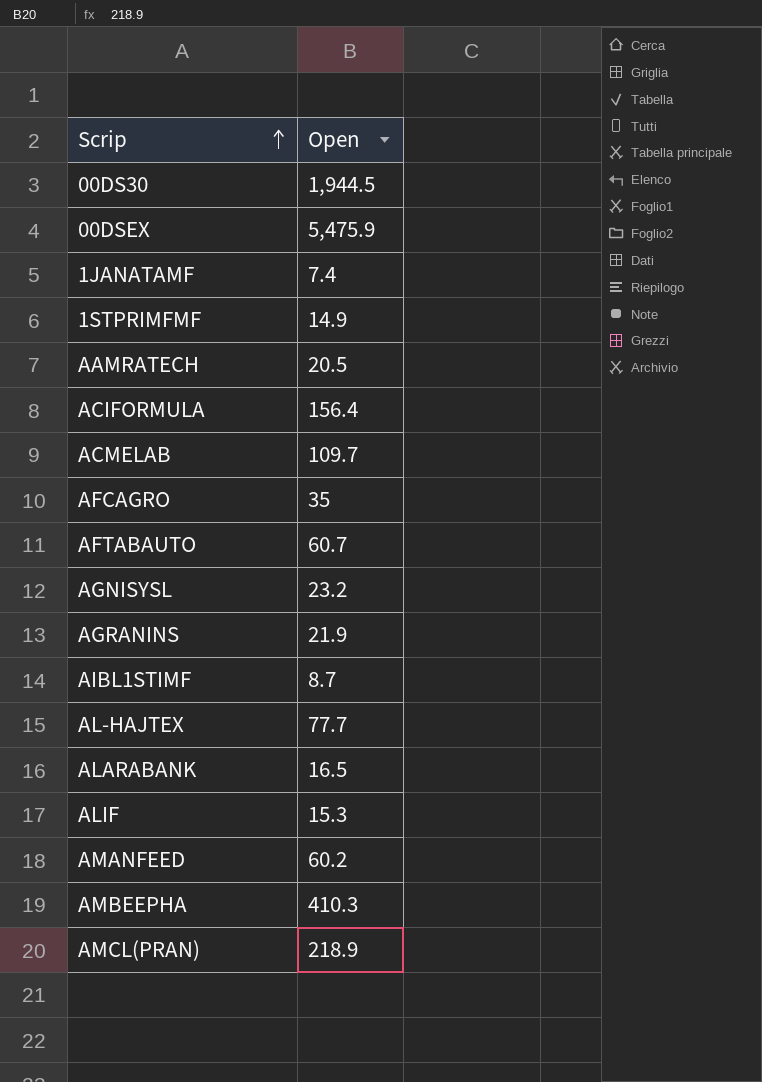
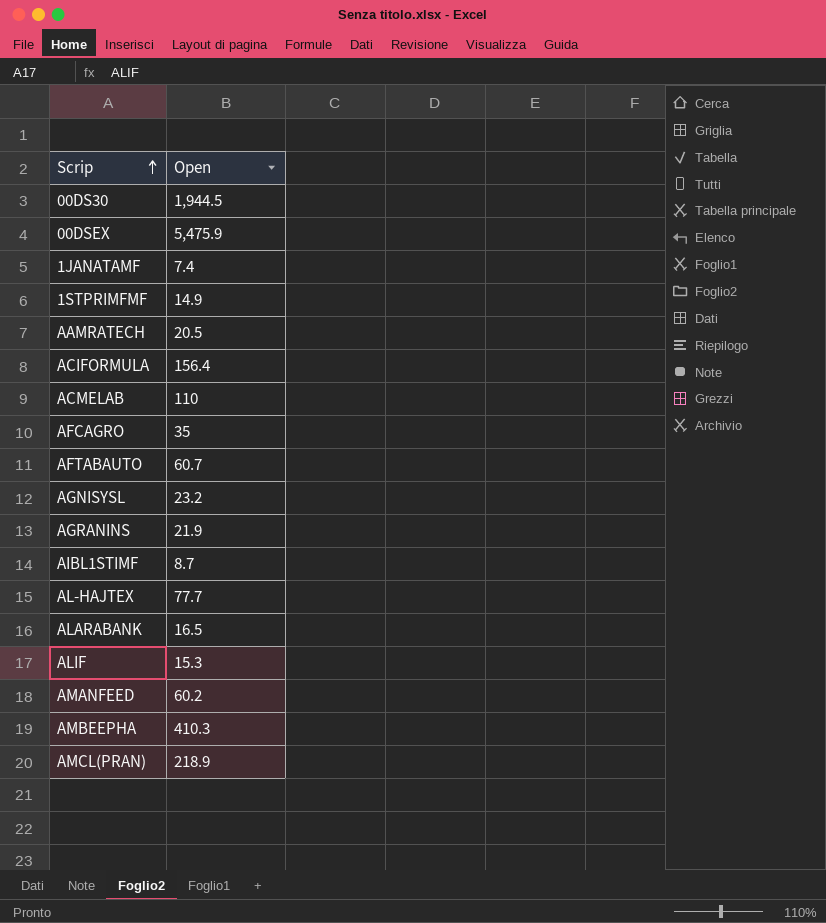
ACMELAB | Open: 109.7 -> 110

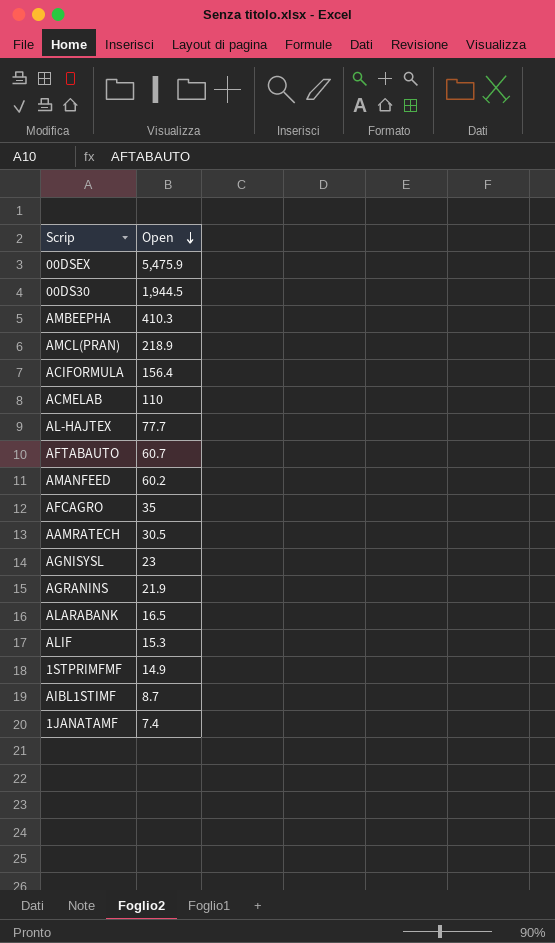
row order: Scrip ascending -> Open descending
AAMRATECH | Open: 20.5 -> 30.5
AGNISYSL | Open: 23.2 -> 23

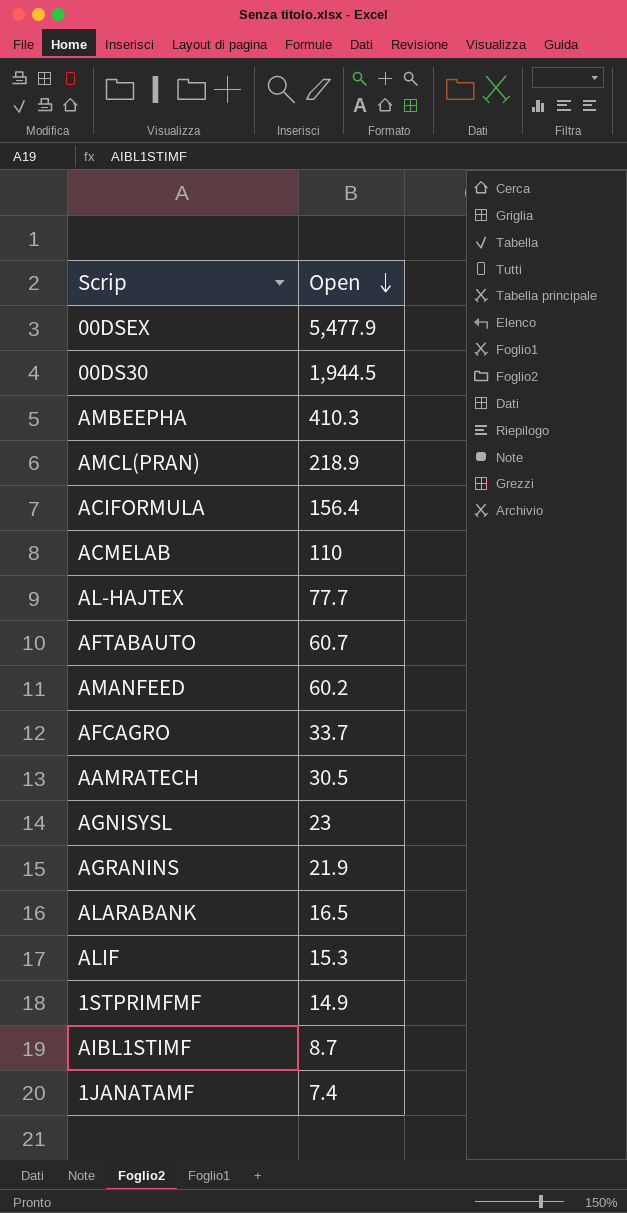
00DSEX | Open: 5,475.9 -> 5,477.9
AFCAGRO | Open: 35 -> 33.7

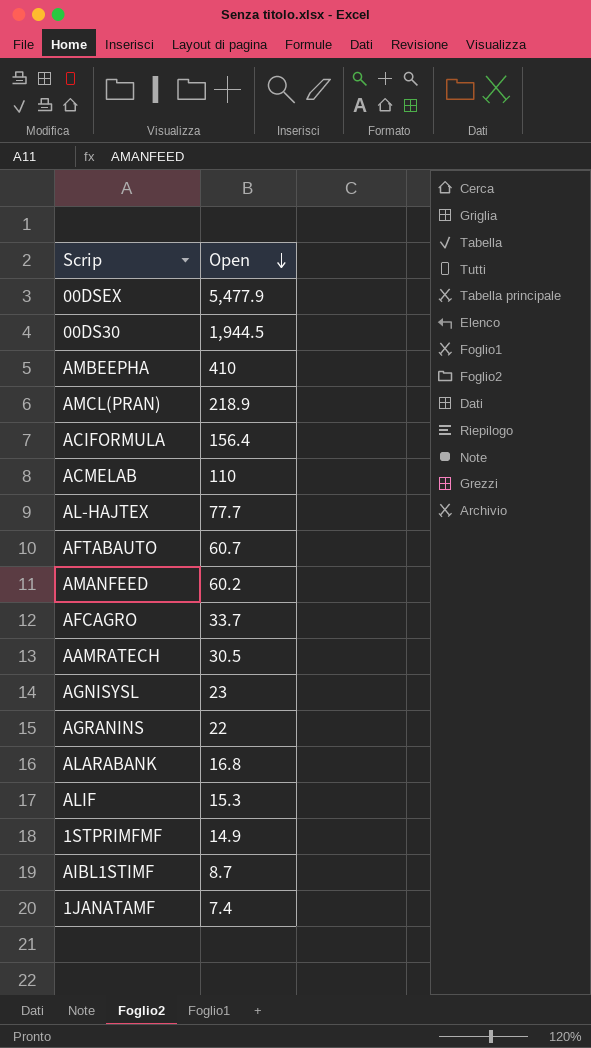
AMBEEPHA | Open: 410.3 -> 410
AGRANINS | Open: 21.9 -> 22
ALARABANK | Open: 16.5 -> 16.8

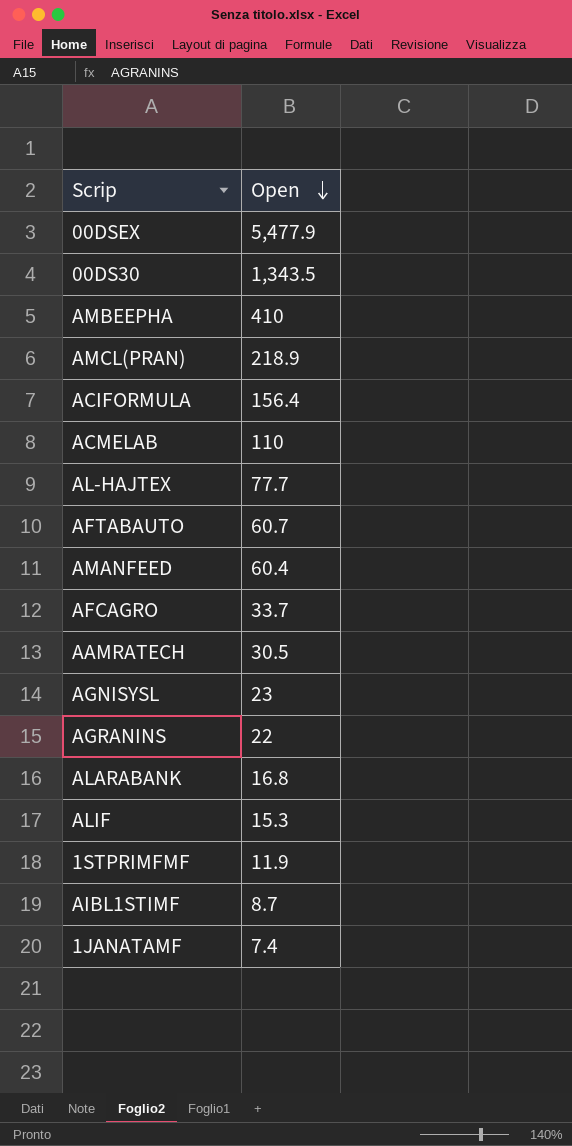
00DS30 | Open: 1,944.5 -> 1,343.5
AMANFEED | Open: 60.2 -> 60.4
1STPRIMFMF | Open: 14.9 -> 11.9

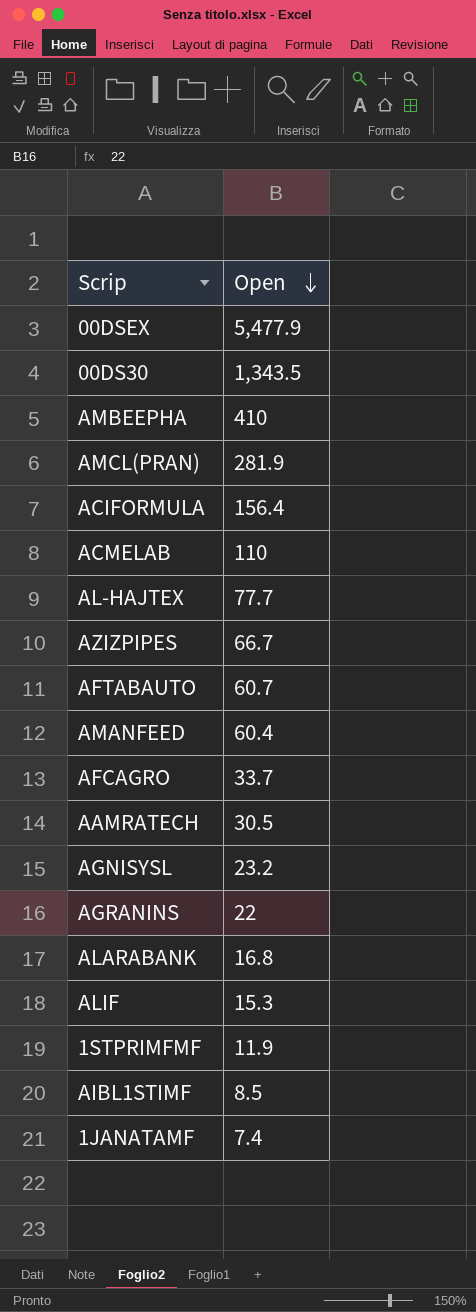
AMCL(PRAN) | Open: 218.9 -> 281.9
row AZIZPIPES: none -> 66.7
AGNISYSL | Open: 23 -> 23.2
AIBL1STIMF | Open: 8.7 -> 8.5

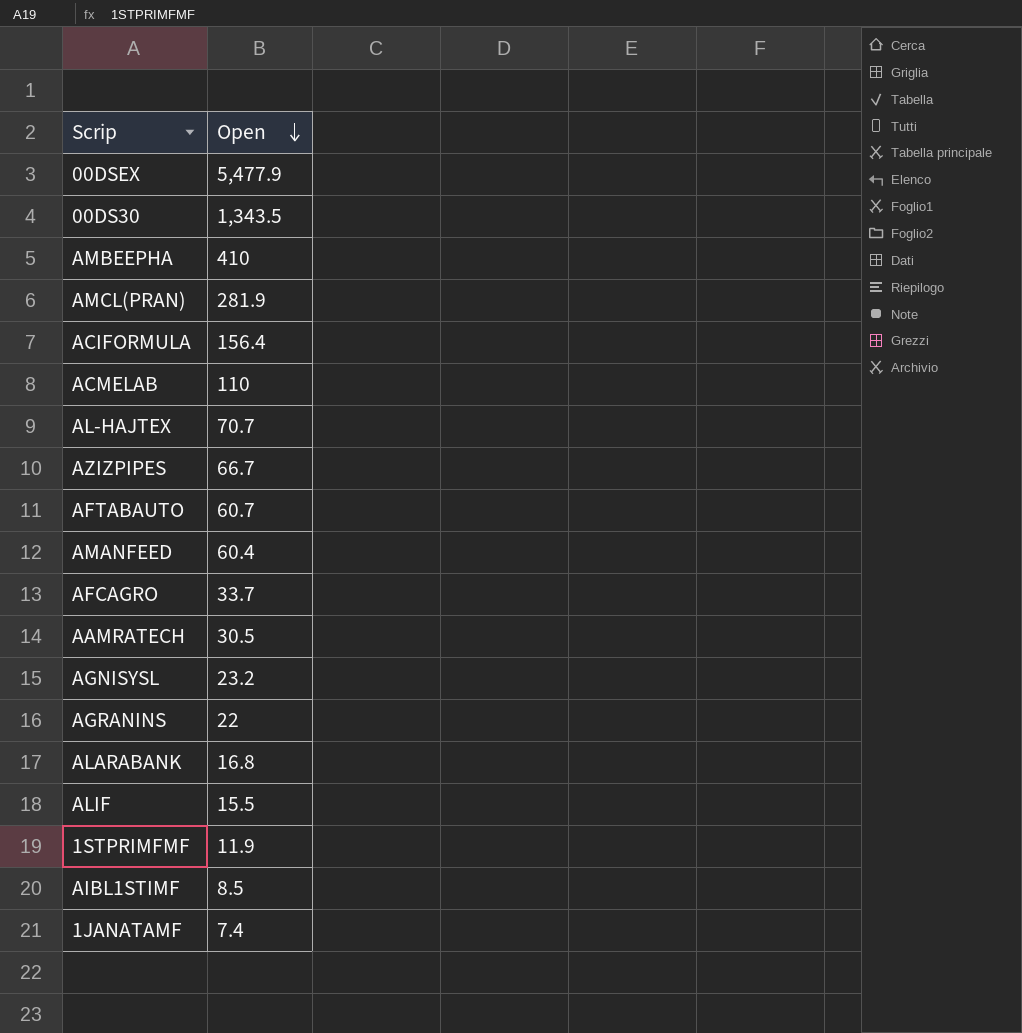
AL-HAJTEX | Open: 77.7 -> 70.7
ALIF | Open: 15.3 -> 15.5

